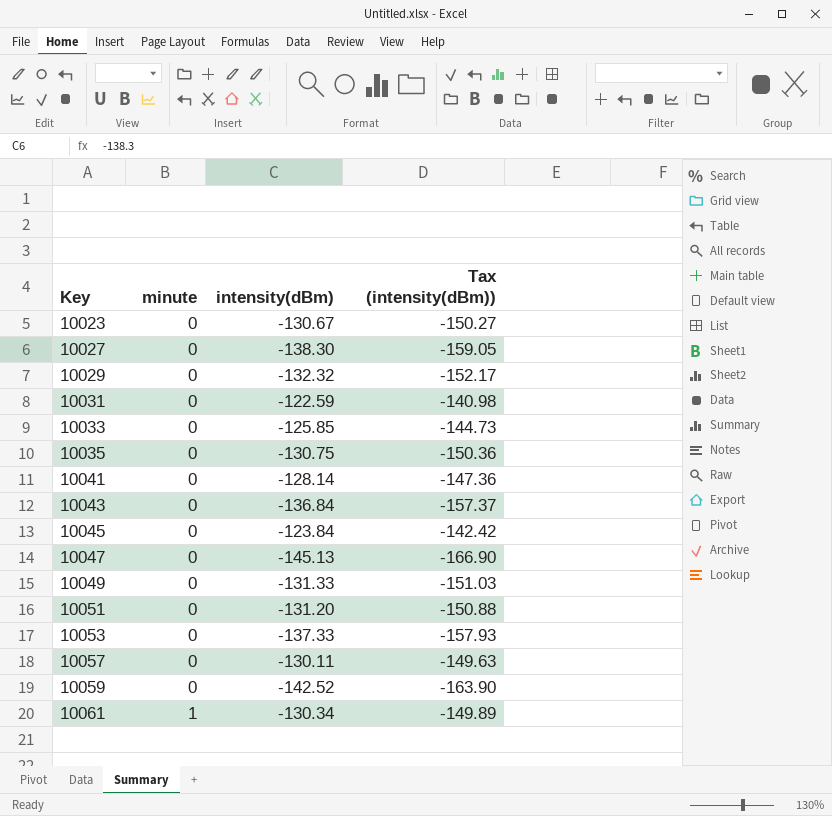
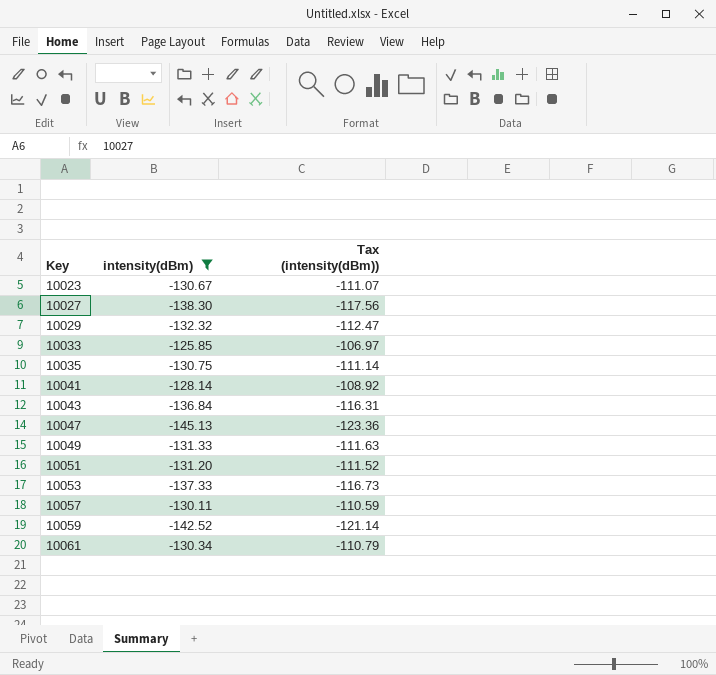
filter: none -> intensity(dBm) <= -125.85
column minute | position: 2 -> none
column Tax (intensity(dBm)) | formula: [intensity(dBm)] * 1.15 -> [intensity(dBm)] * 0.85

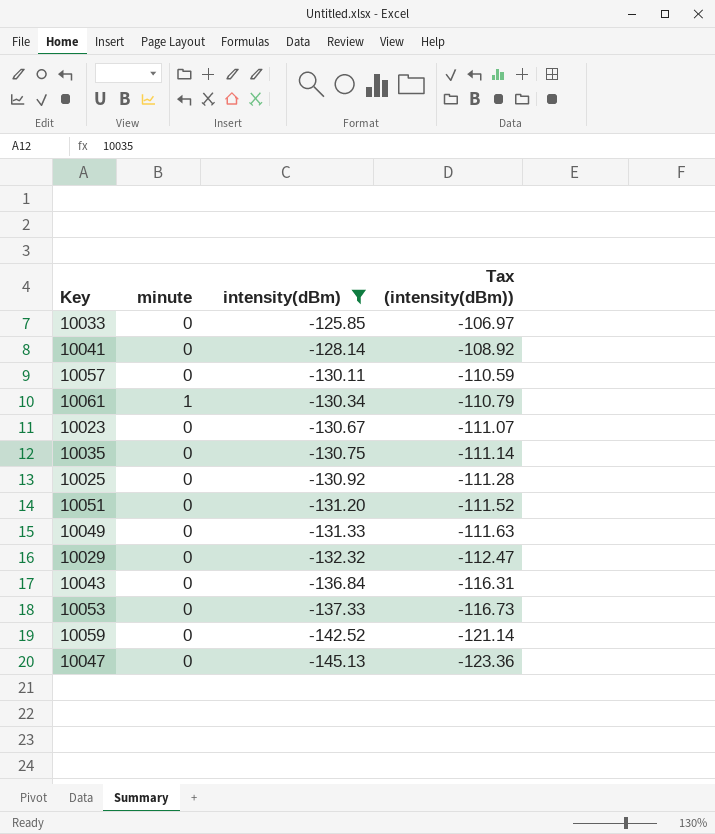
row order: Key ascending -> intensity(dBm) descending
column minute | position: none -> 2
row 10027: -138.30 | -117.56 -> none
row 10025: none -> 0 | -130.92 | -111.28

